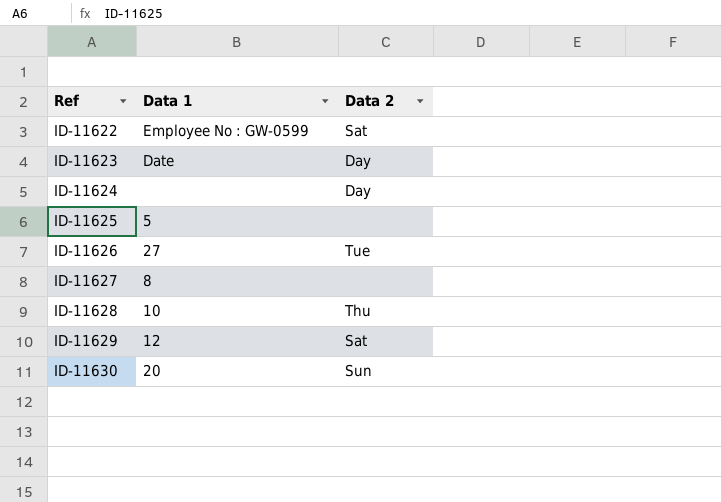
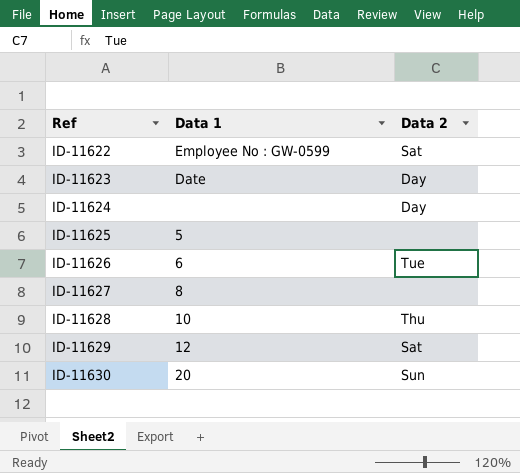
ID-11626 | Data 1: 27 -> 6

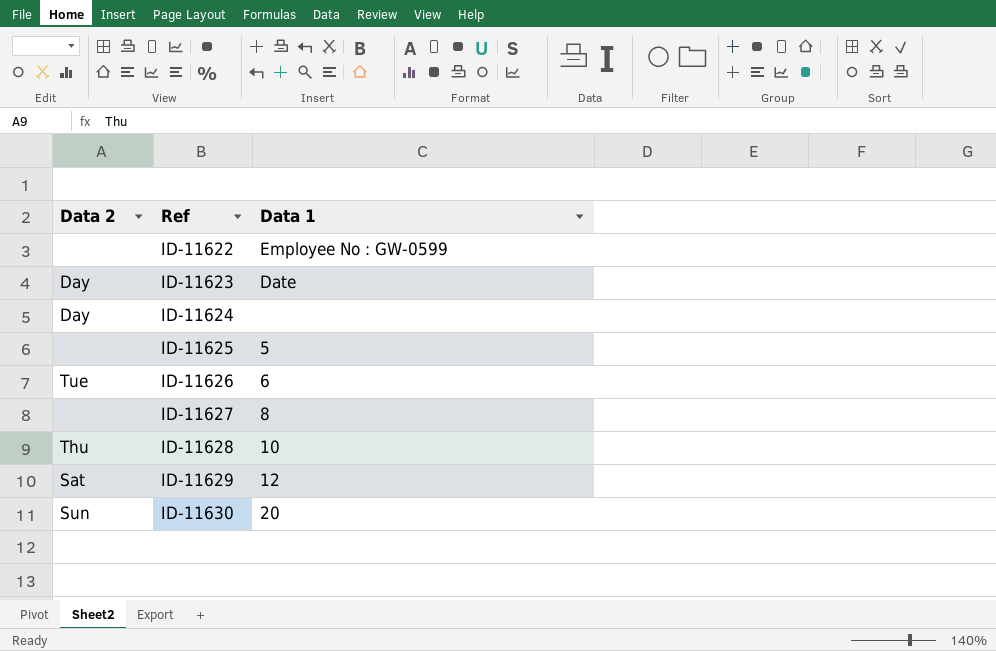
column Data 2 | position: 3 -> 1
ID-11622 | Data 2: Sat -> none

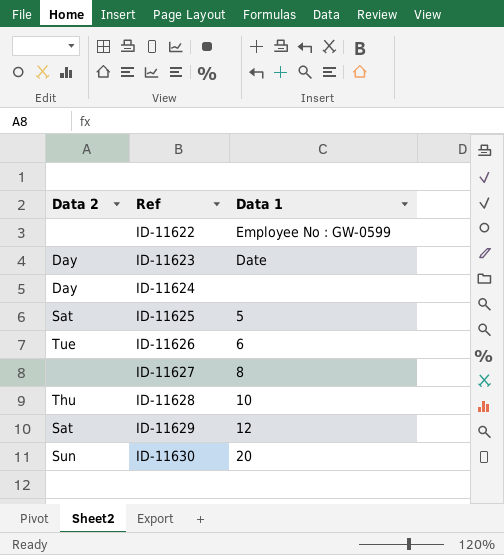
ID-11625 | Data 2: none -> Sat

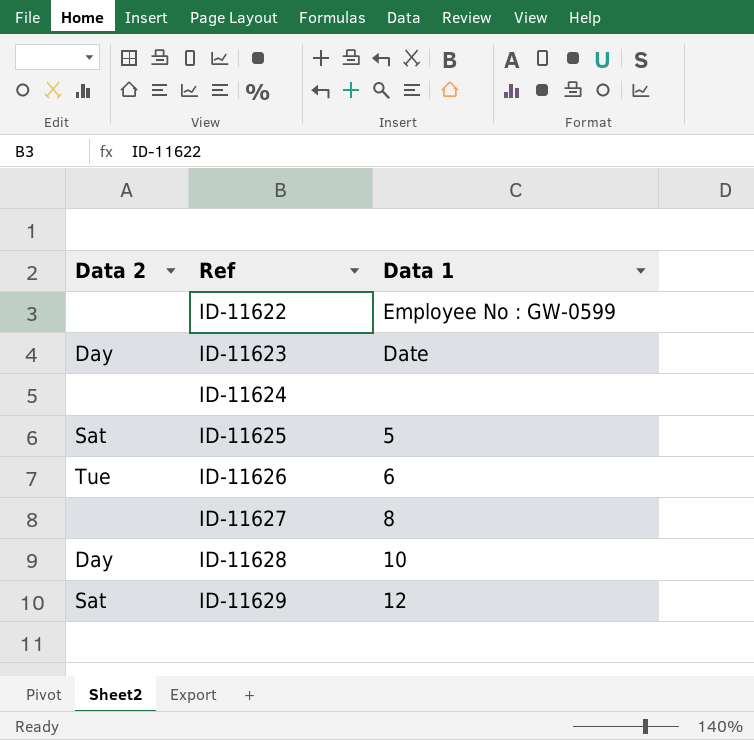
row ID-11630: Sun | 20 -> none
ID-11624 | Data 2: Day -> none
ID-11628 | Data 2: Thu -> Day

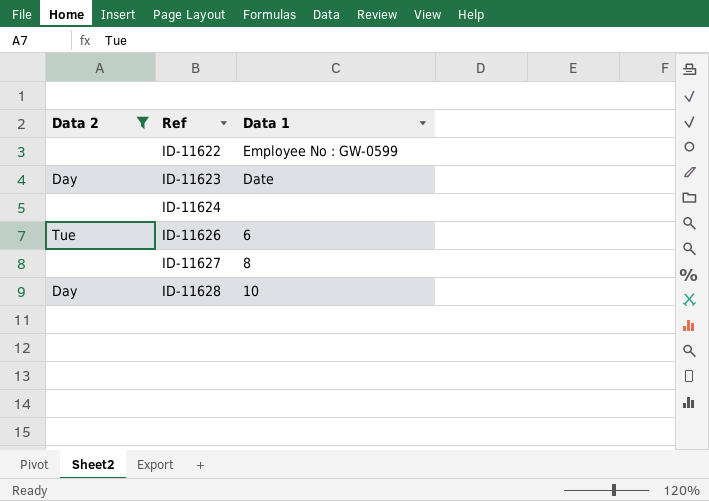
filter: none -> Data 2 != Sat

